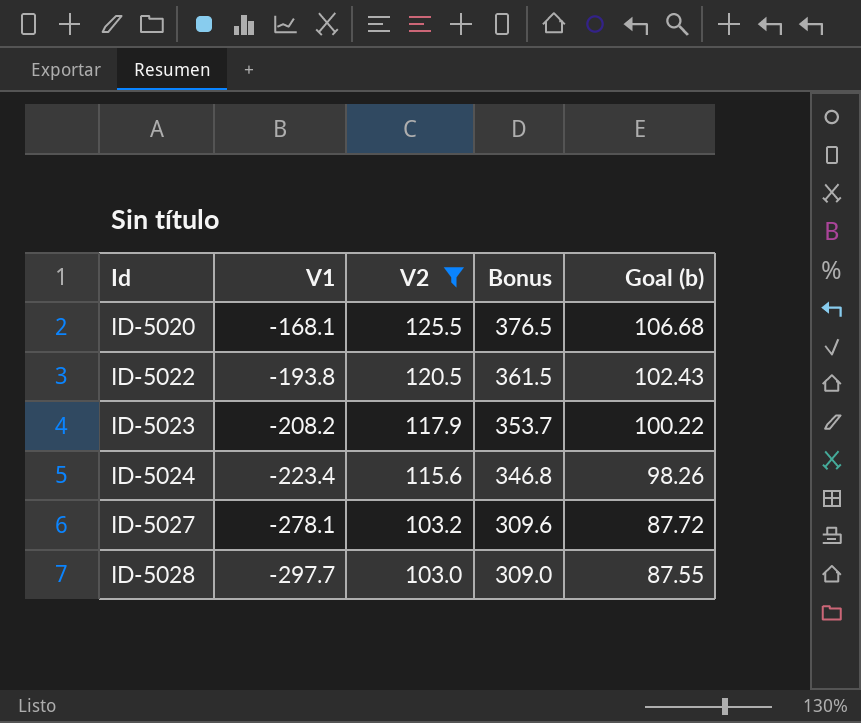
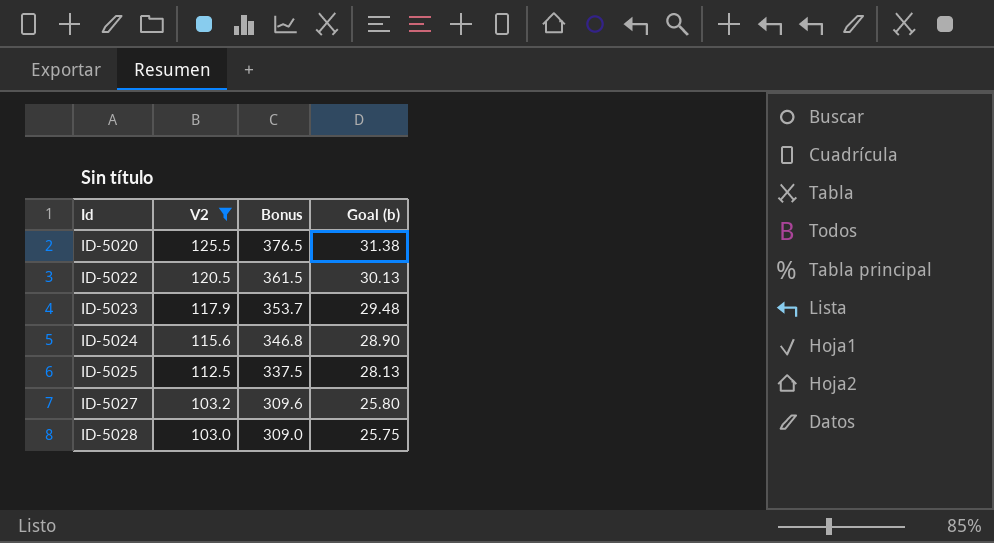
column V1 | position: 2 -> none
column Goal (b) | formula: [V2] * 0.85 -> [V2] * 0.25
row ID-5025: none -> 112.5 | 337.5 | 28.13

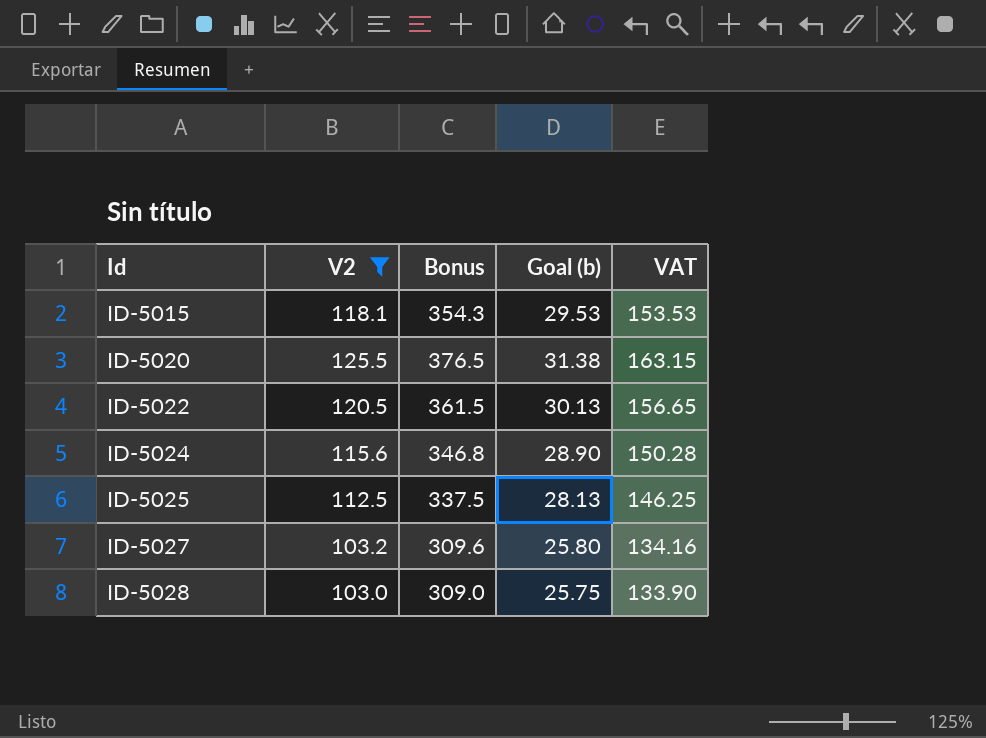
column VAT | formula: none -> [V2] * 1.3
row ID-5023: 117.9 | 353.7 | 29.48 -> none
row ID-5015: none -> 118.1 | 354.3 | 29.53 | 153.53

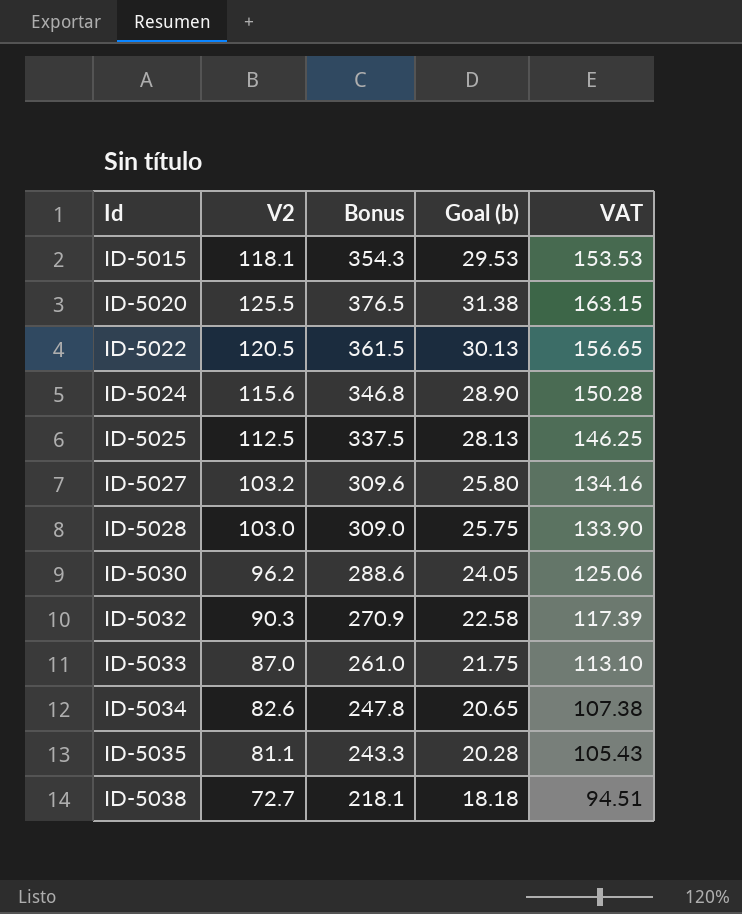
filter: V2 >= 103.0 -> none

